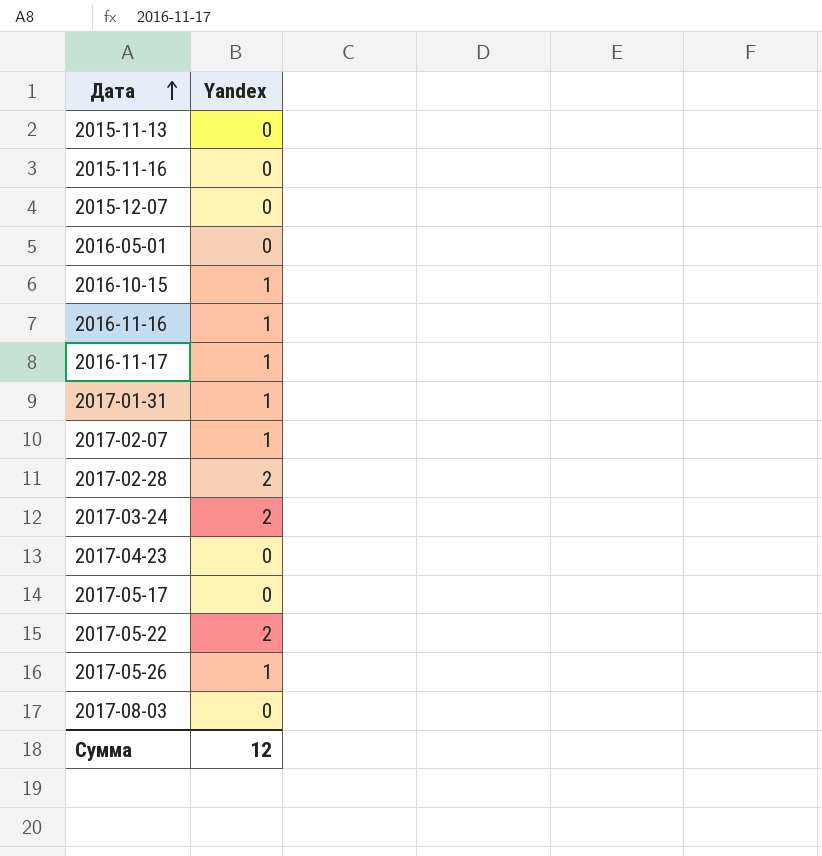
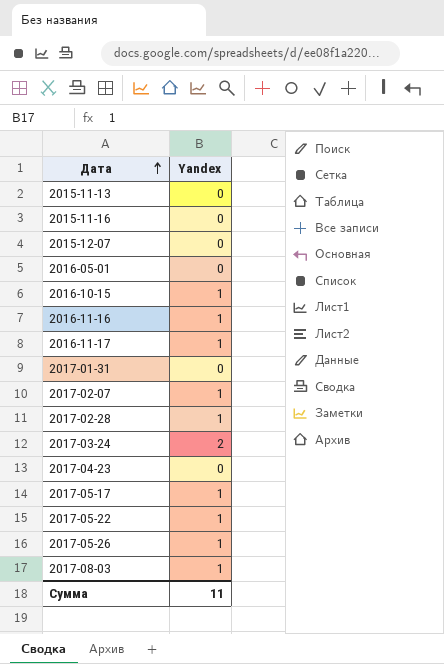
2017-01-31 | Yandex: 1 -> 0
2017-02-28 | Yandex: 2 -> 1
2017-05-17 | Yandex: 0 -> 1
2017-05-22 | Yandex: 2 -> 1
2017-08-03 | Yandex: 0 -> 1
Сумма | Yandex: 12 -> 11

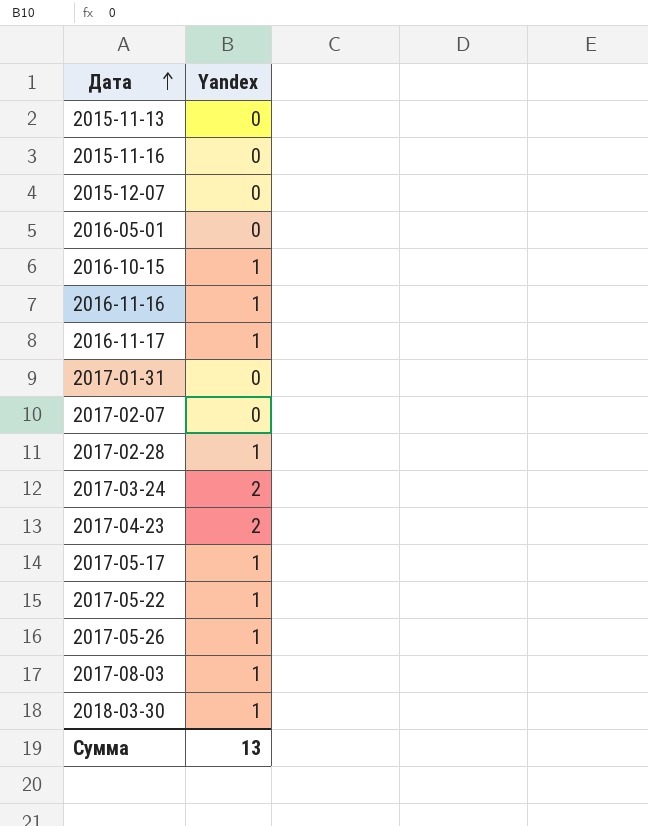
2017-02-07 | Yandex: 1 -> 0
2017-04-23 | Yandex: 0 -> 2
row 2018-03-30: none -> 1
Сумма | Yandex: 11 -> 13

